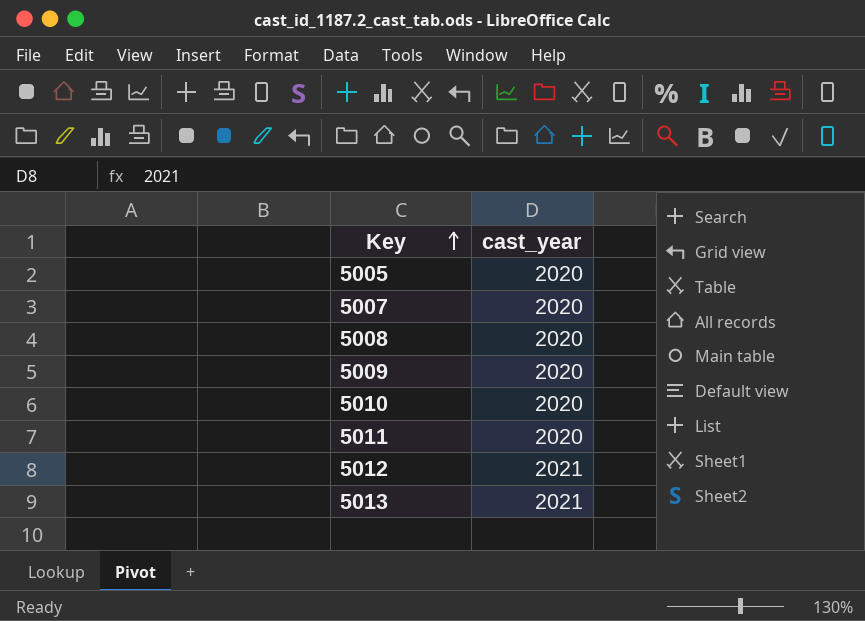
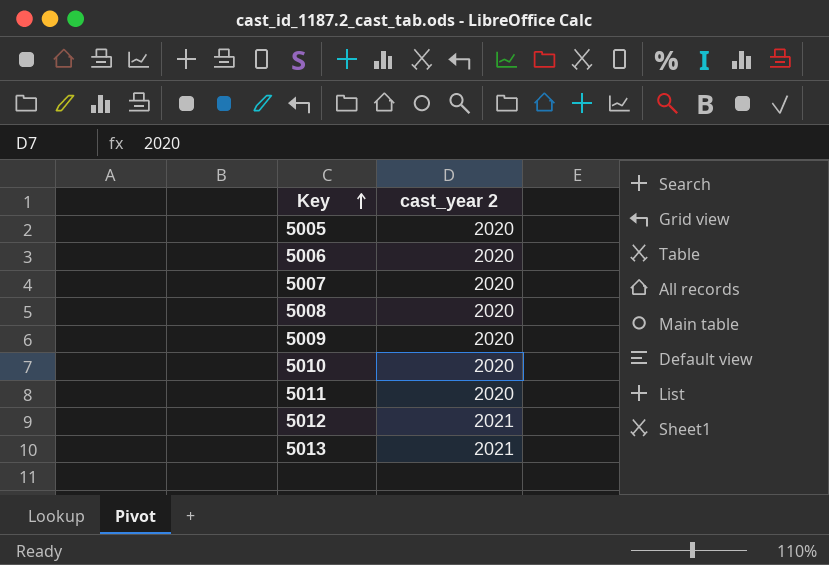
column name: cast_year -> cast_year 2
row 5006: none -> 2020

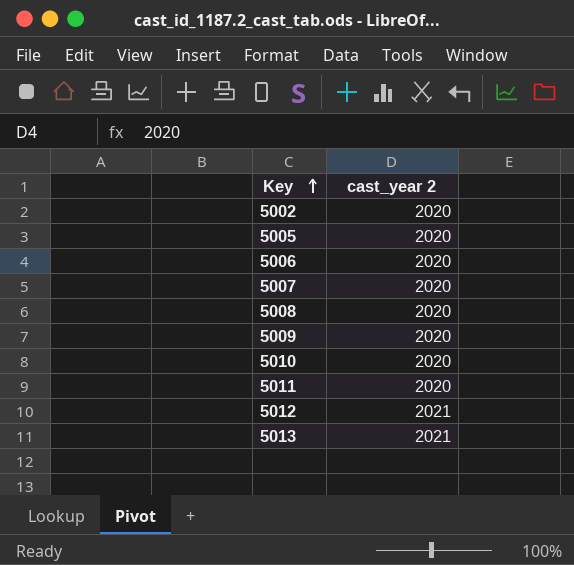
row 5002: none -> 2020

